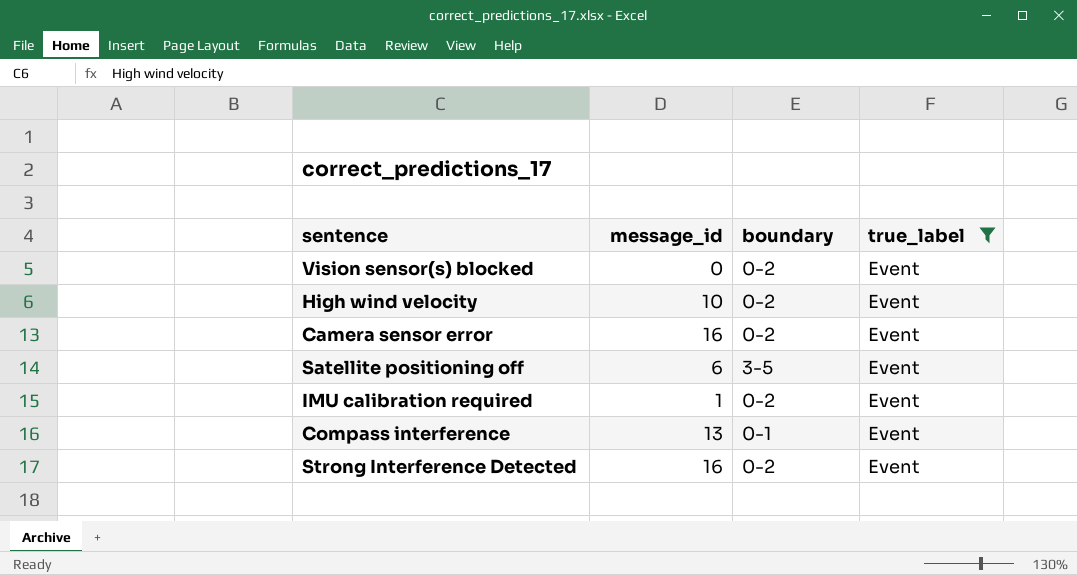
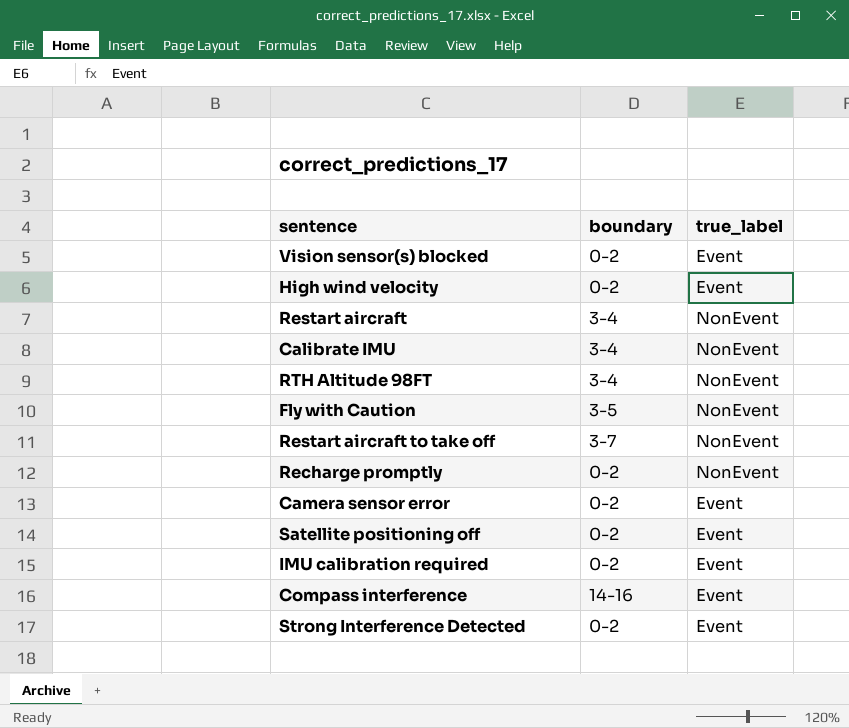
filter: true_label = Event -> none
column message_id | position: 2 -> none
Satellite positioning off | boundary: 3-5 -> 0-2
Compass interference | boundary: 0-1 -> 14-16

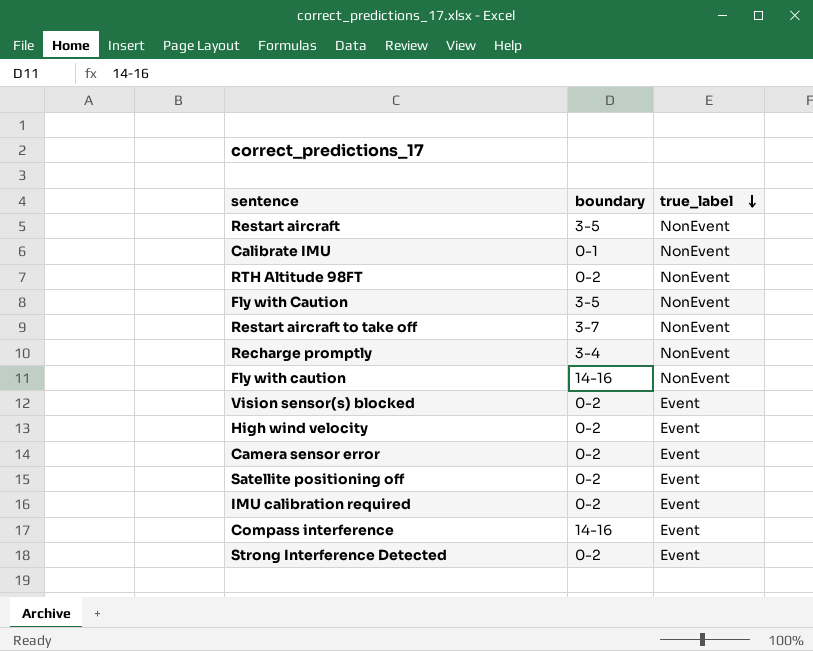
row order: none -> true_label descending
Restart aircraft | boundary: 3-4 -> 3-5
Calibrate IMU | boundary: 3-4 -> 0-1
RTH Altitude 98FT | boundary: 3-4 -> 0-2
Recharge promptly | boundary: 0-2 -> 3-4
row Fly with caution: none -> 14-16 | NonEvent

